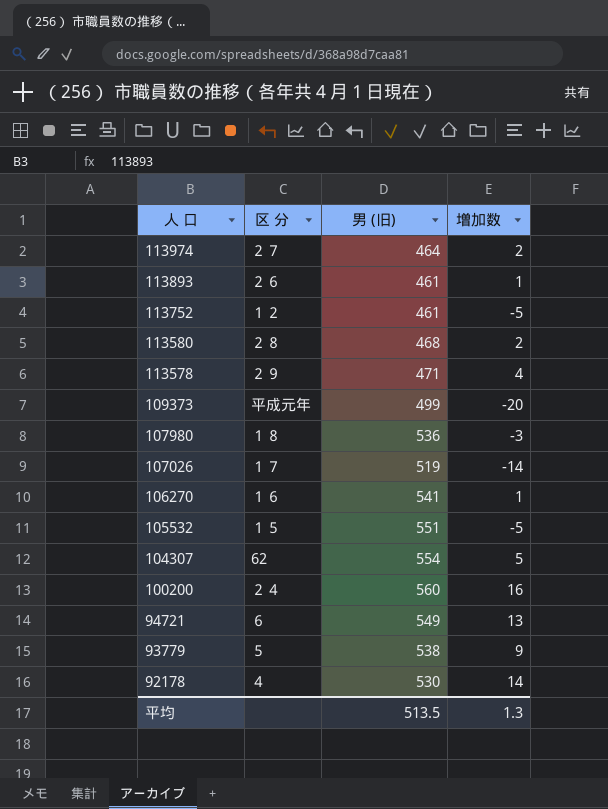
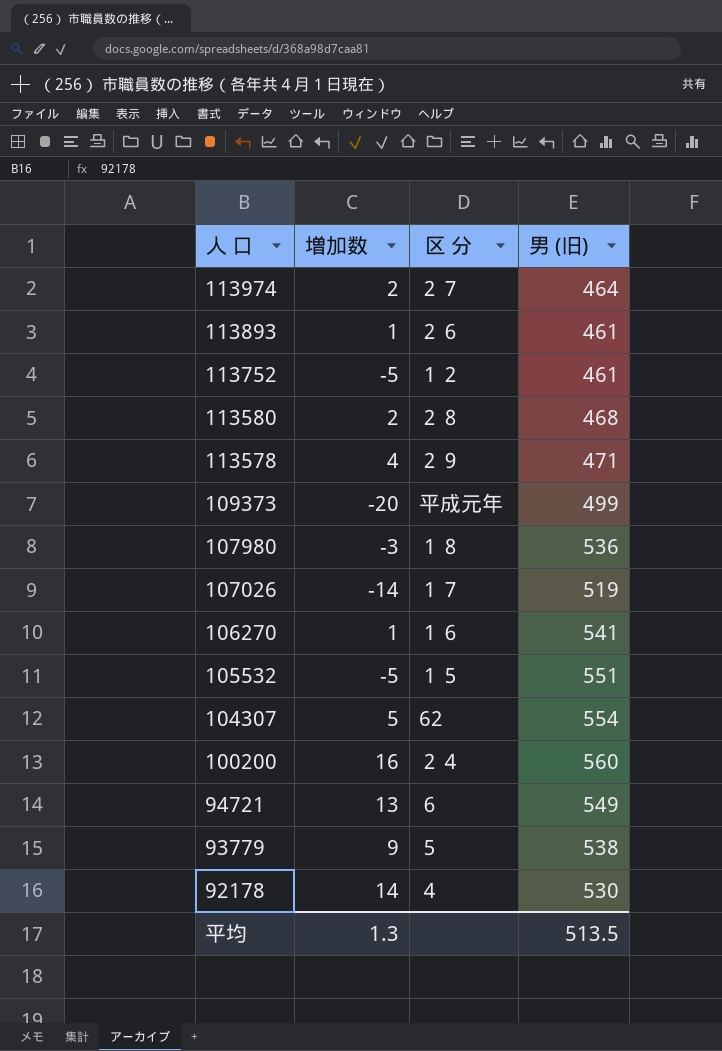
column 増加数 | position: 4 -> 2

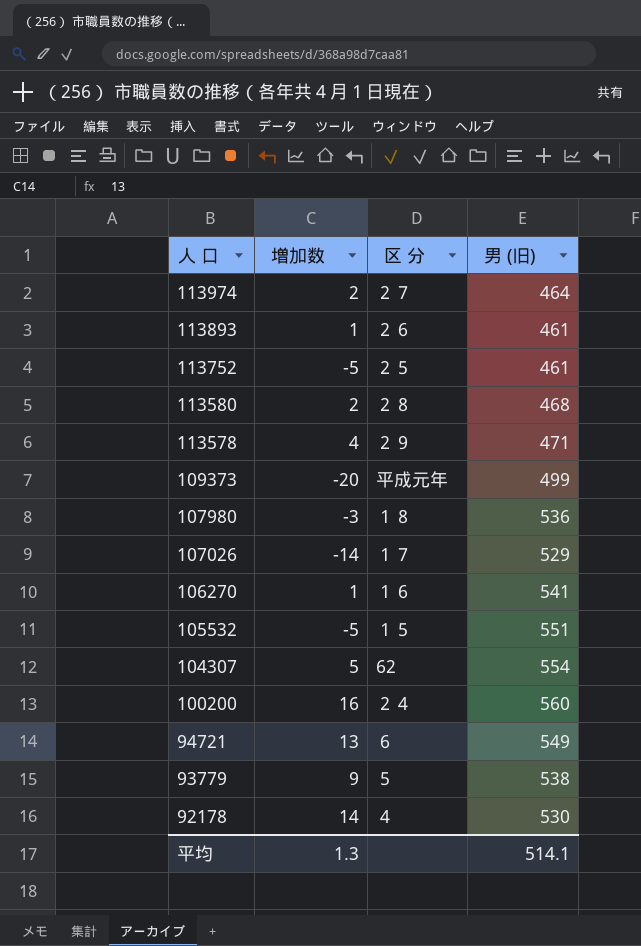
113752 | 区 分: １２ -> ２５
107026 | 男 (旧): 519 -> 529
平均 | 男 (旧): 513.5 -> 514.1

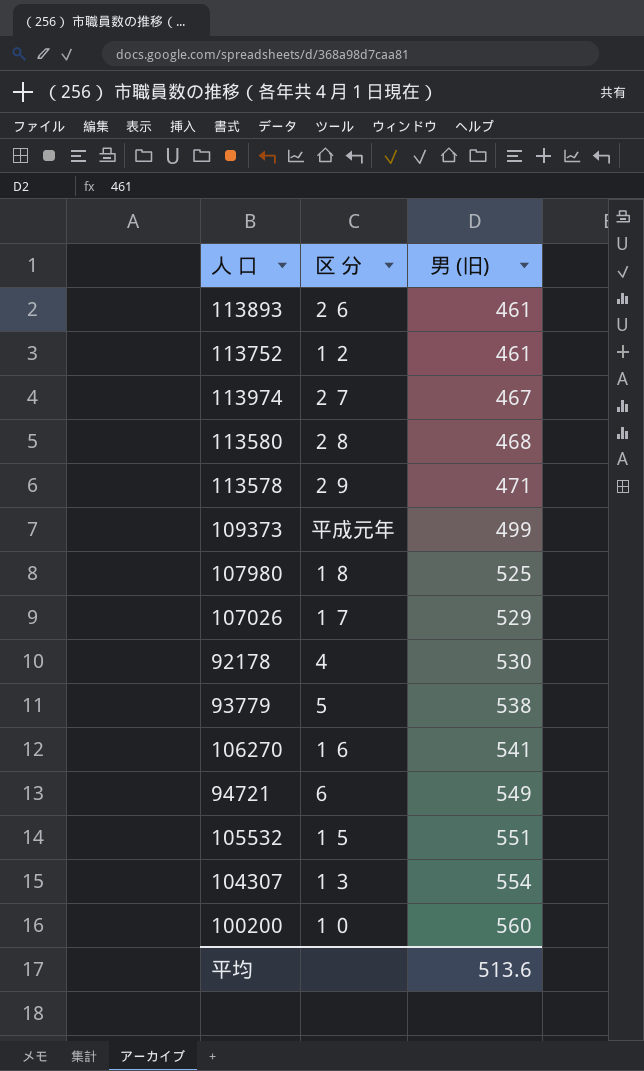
row order: 人 口 descending -> 男 (旧) ascending
column 増加数 | position: 2 -> none
113752 | 区 分: ２５ -> １２
113974 | 男 (旧): 464 -> 467
107980 | 男 (旧): 536 -> 525
104307 | 区 分: 62 -> １３
100200 | 区 分: ２４ -> １０
平均 | 男 (旧): 514.1 -> 513.6

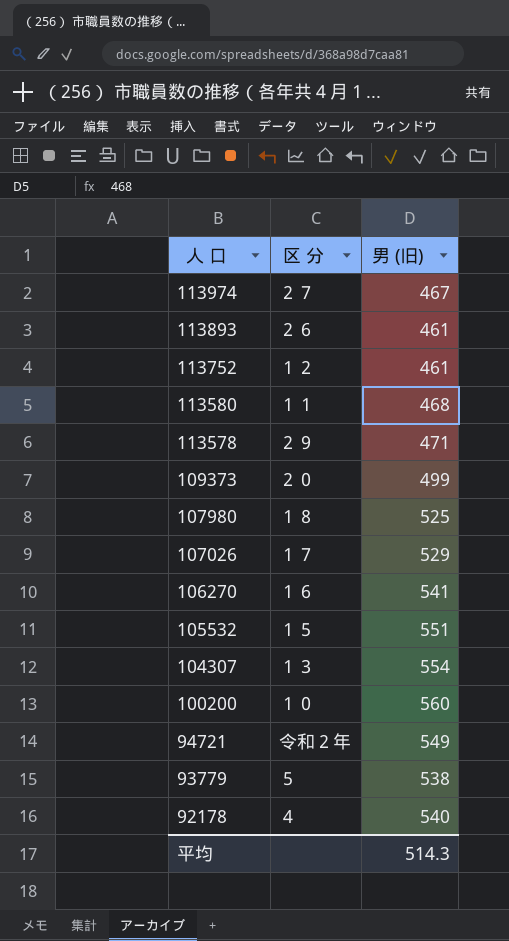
row order: 男 (旧) ascending -> 人 口 descending
113580 | 区 分: ２８ -> １１
109373 | 区 分: 平成元年 -> ２０
94721 | 区 分: ６ -> 令和２年
92178 | 男 (旧): 530 -> 540
平均 | 男 (旧): 513.6 -> 514.3

